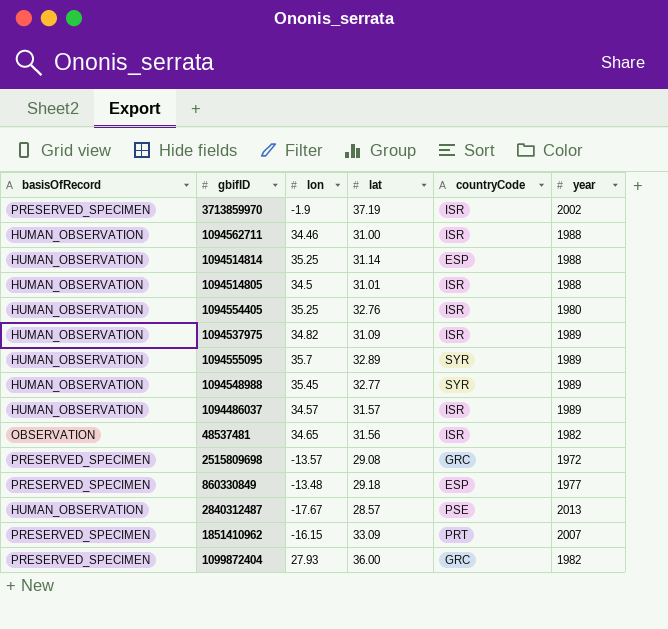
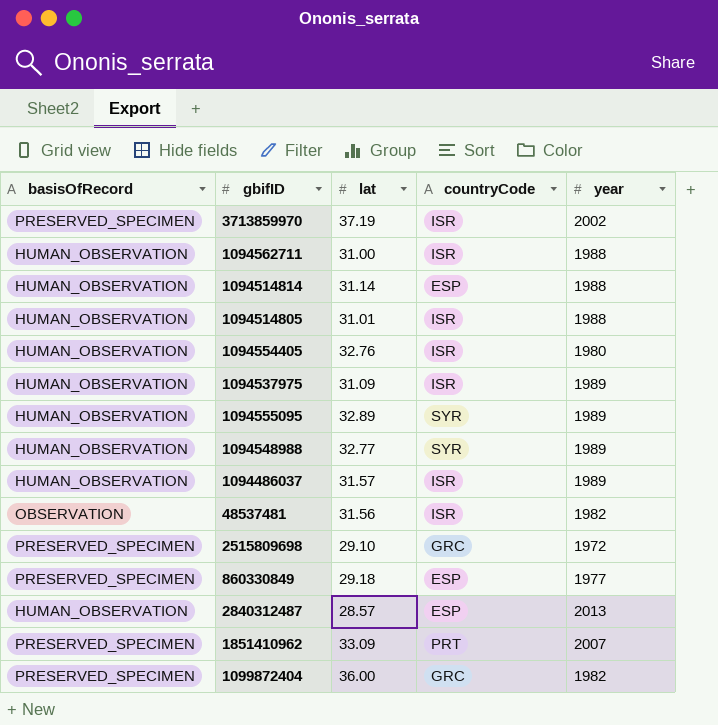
column lon | position: 3 -> none
2515809698 | lat: 29.08 -> 29.10
2840312487 | countryCode: PSE -> ESP

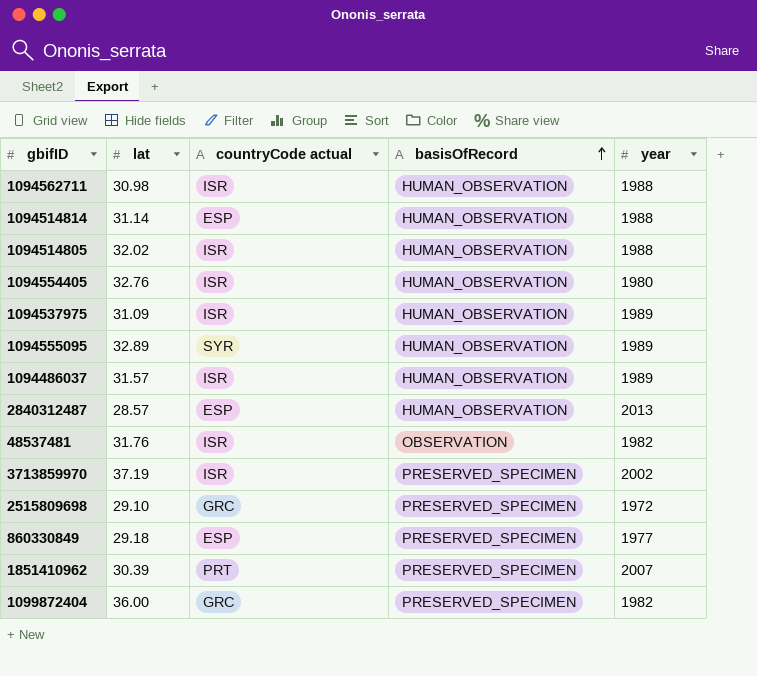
row order: none -> basisOfRecord ascending
column name: countryCode -> countryCode actual
column basisOfRecord | position: 1 -> 4
row 1094548988: HUMAN_OBSERVATION | 32.77 | SYR | 1989 -> none
1094562711 | lat: 31.00 -> 30.98
1094514805 | lat: 31.01 -> 32.02
48537481 | lat: 31.56 -> 31.76
1851410962 | lat: 33.09 -> 30.39

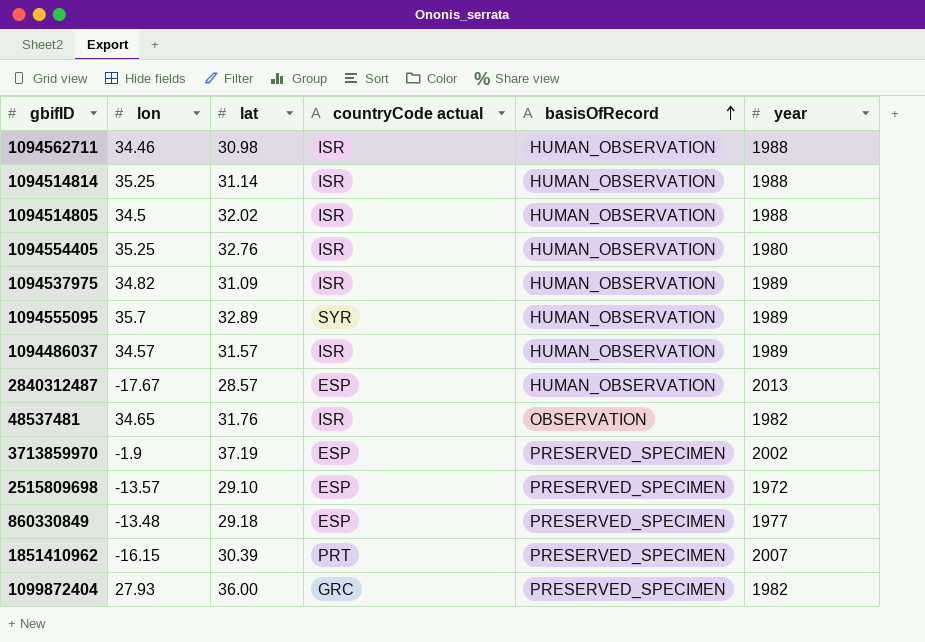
column lon | position: none -> 2
1094514814 | countryCode actual: ESP -> ISR
3713859970 | countryCode actual: ISR -> ESP
2515809698 | countryCode actual: GRC -> ESP

